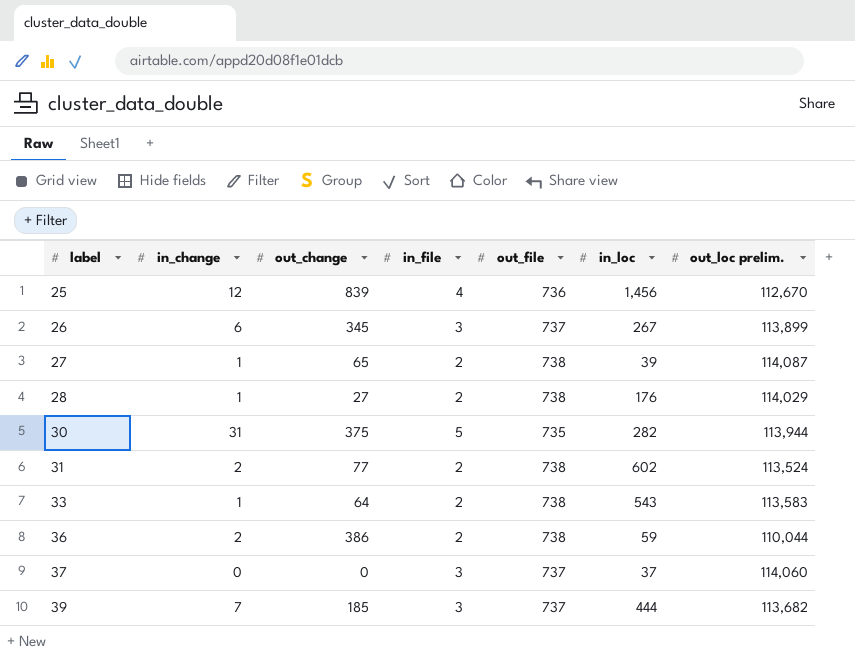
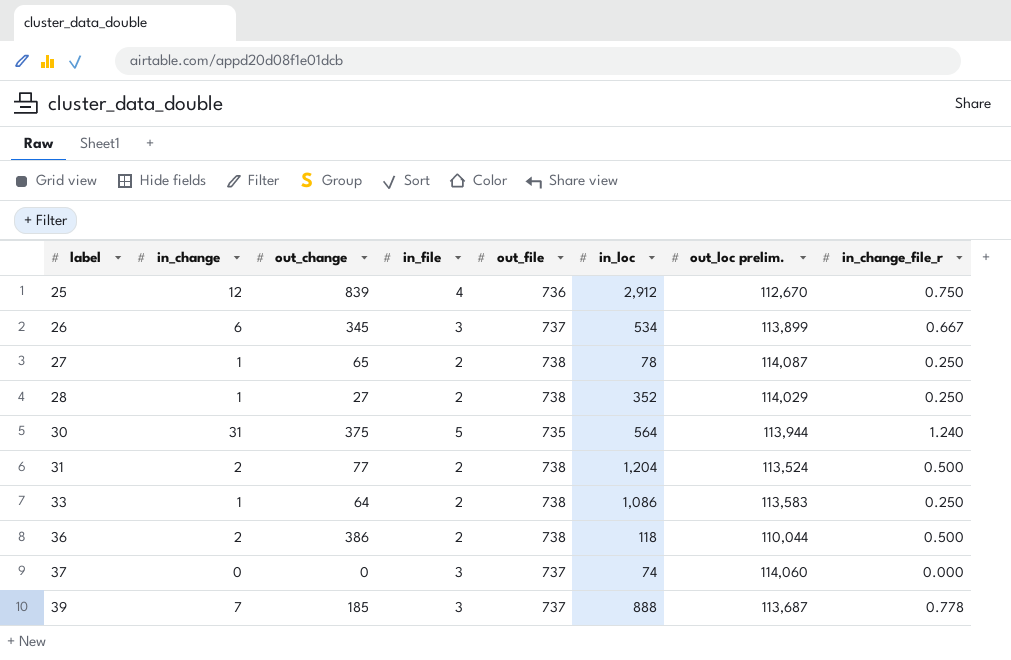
column in_change_file_r | position: none -> 8
25 | in_loc: 1,456 -> 2,912
26 | in_loc: 267 -> 534
27 | in_loc: 39 -> 78
28 | in_loc: 176 -> 352
30 | in_loc: 282 -> 564
31 | in_loc: 602 -> 1,204
33 | in_loc: 543 -> 1,086
36 | in_loc: 59 -> 118
37 | in_loc: 37 -> 74
39 | in_loc: 444 -> 888
39 | out_loc prelim.: 113,682 -> 113,687

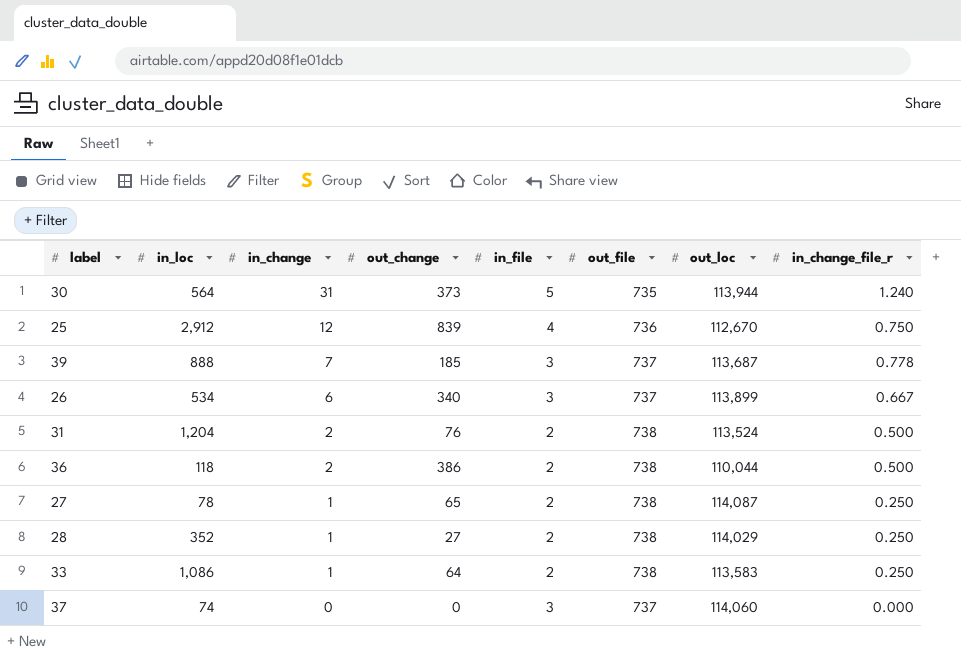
row order: label ascending -> in_change descending
column in_loc | position: 6 -> 2
column name: out_loc prelim. -> out_loc
30 | out_change: 375 -> 373
26 | out_change: 345 -> 340
31 | out_change: 77 -> 76

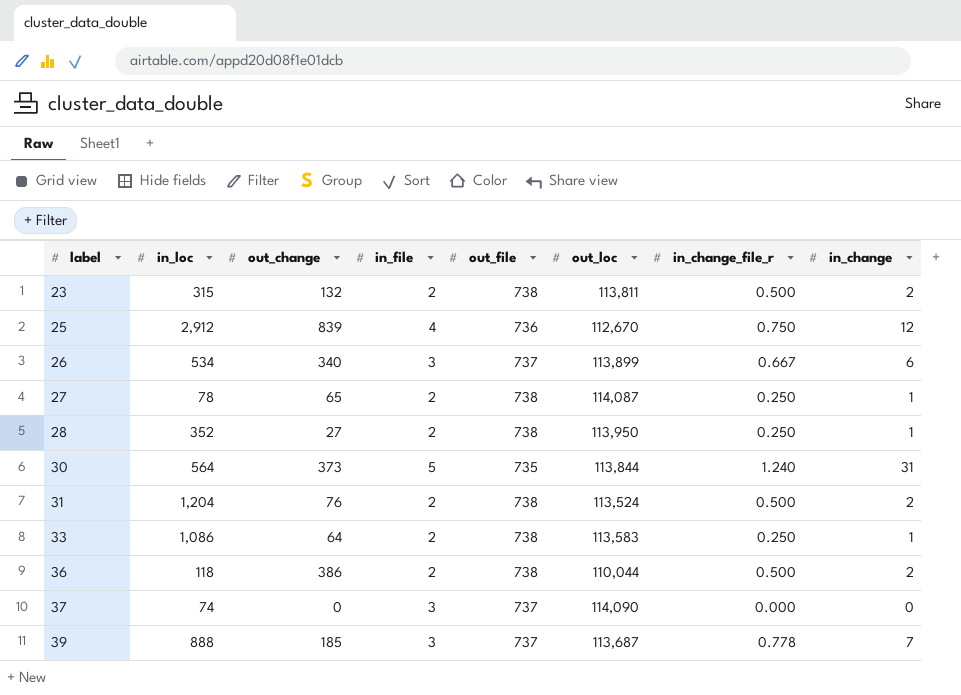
row order: in_change descending -> label ascending
column in_change | position: 3 -> 8
row 23: none -> 315 | 132 | 2 | 738 | 113,811 | 0.500 | 2
28 | out_loc: 114,029 -> 113,950
30 | out_loc: 113,944 -> 113,844
37 | out_loc: 114,060 -> 114,090

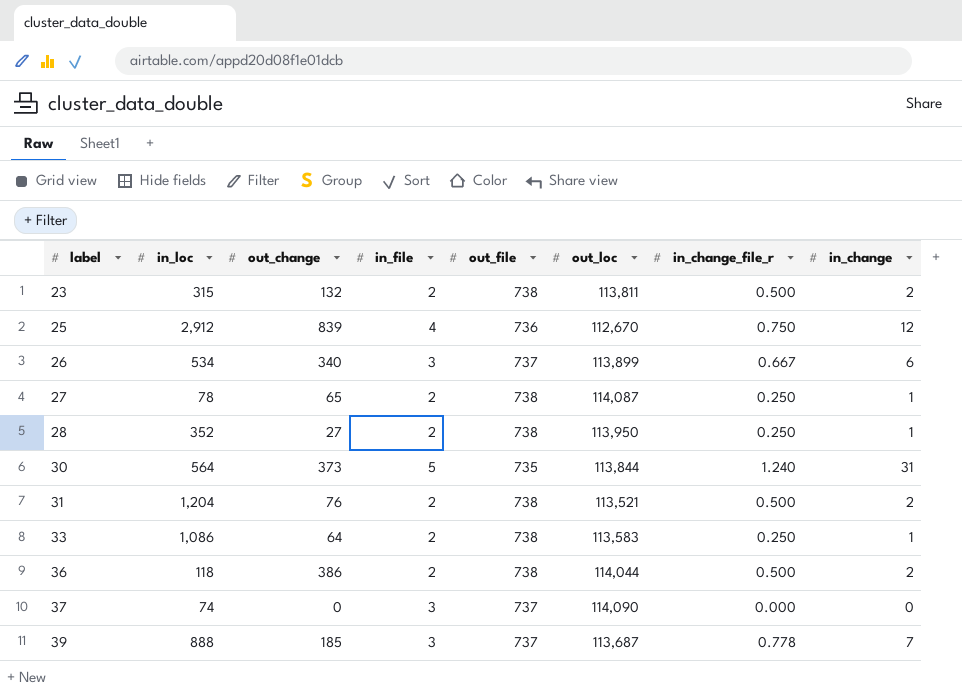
31 | out_loc: 113,524 -> 113,521
36 | out_loc: 110,044 -> 114,044

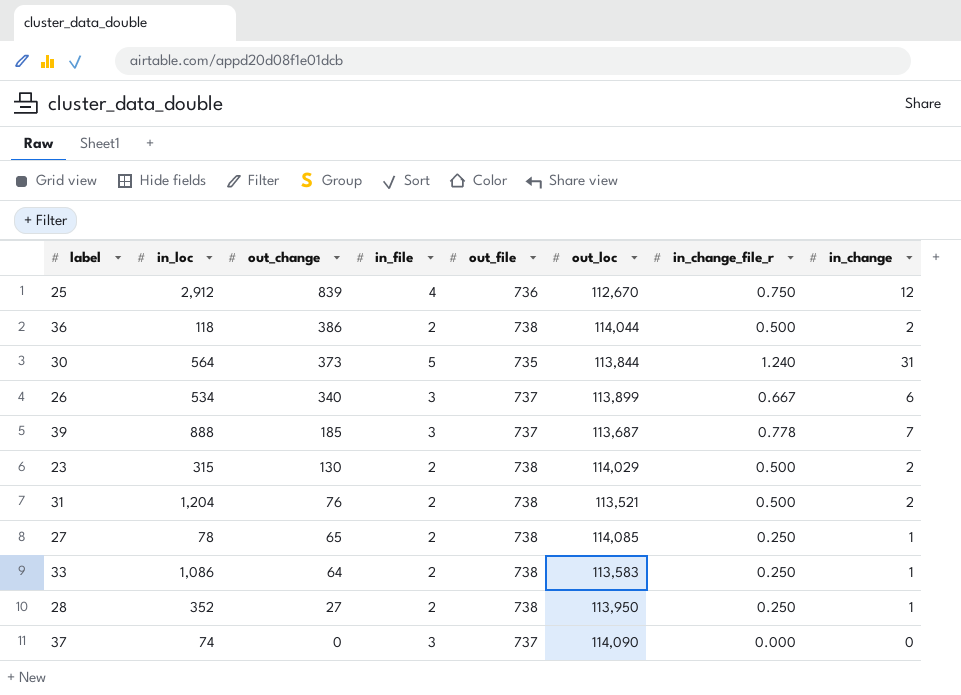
row order: label ascending -> out_change descending
23 | out_change: 132 -> 130
23 | out_loc: 113,811 -> 114,029
27 | out_loc: 114,087 -> 114,085

